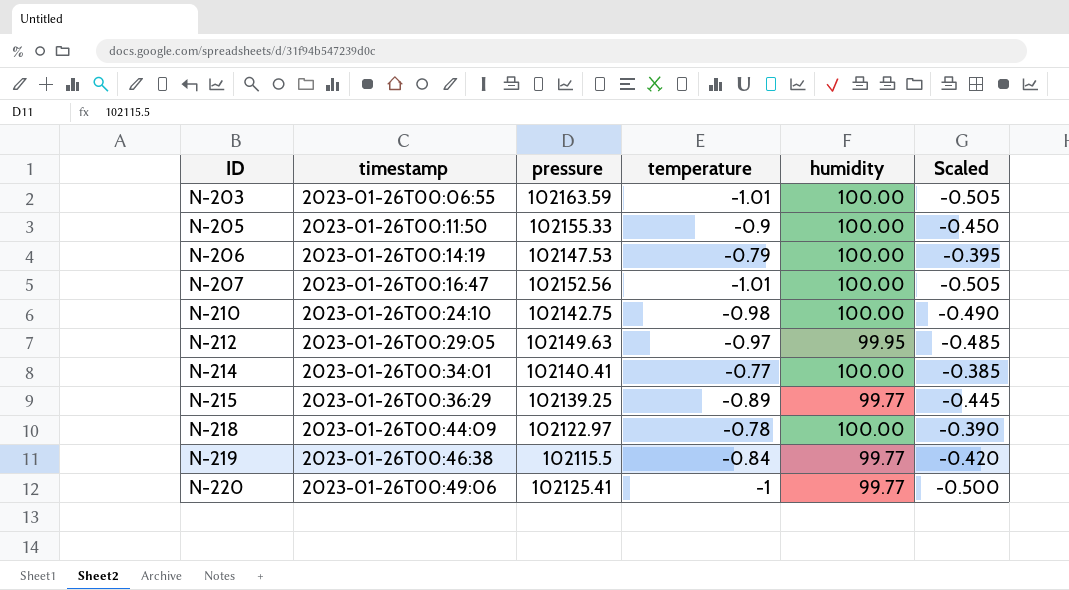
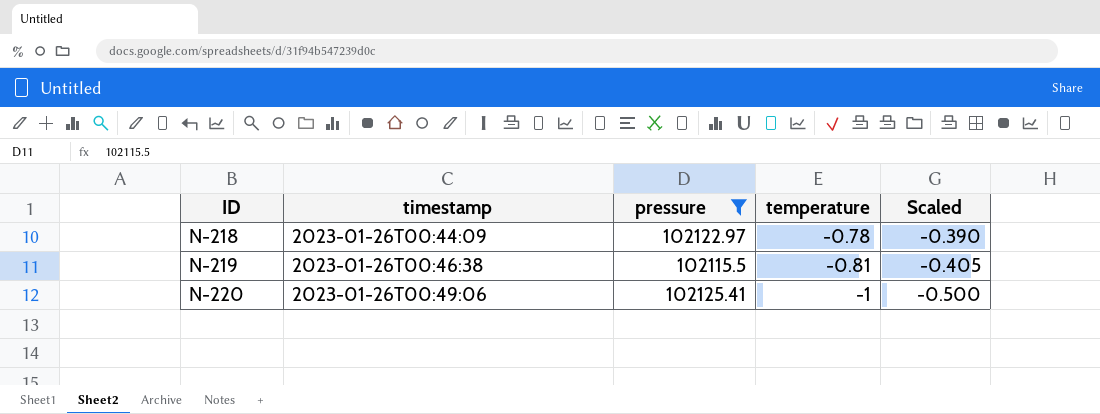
filter: none -> pressure <= 102125.41
column humidity | position: 5 -> none
N-219 | temperature: -0.84 -> -0.81
N-219 | Scaled: -0.420 -> -0.405

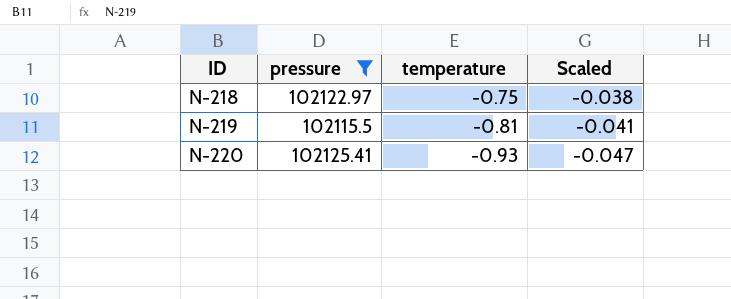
column timestamp | position: 2 -> none
column Scaled | formula: [temperature] * 0.5 -> [temperature] * 0.05
N-218 | temperature: -0.78 -> -0.75
N-220 | temperature: -1 -> -0.93

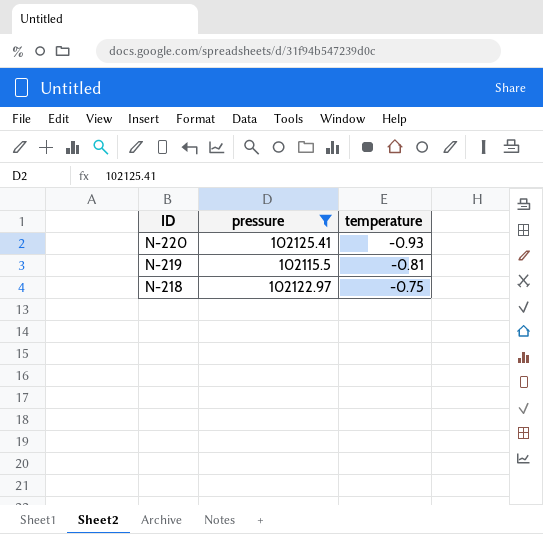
row order: ID ascending -> ID descending
column Scaled | formula: [temperature] * 0.05 -> none

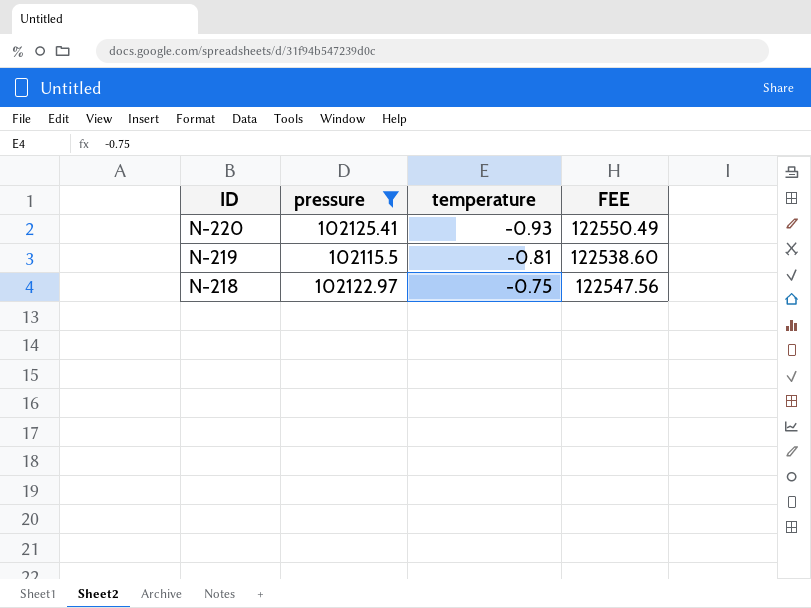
column FEE | formula: none -> [pressure] * 1.2

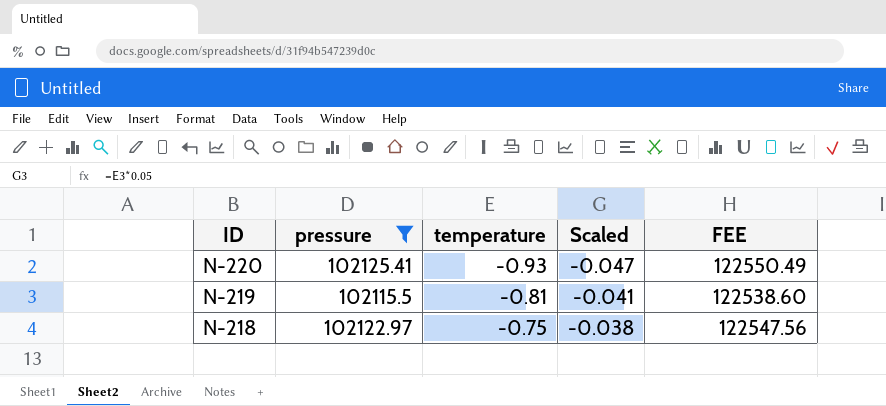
column Scaled | formula: none -> [temperature] * 0.05

